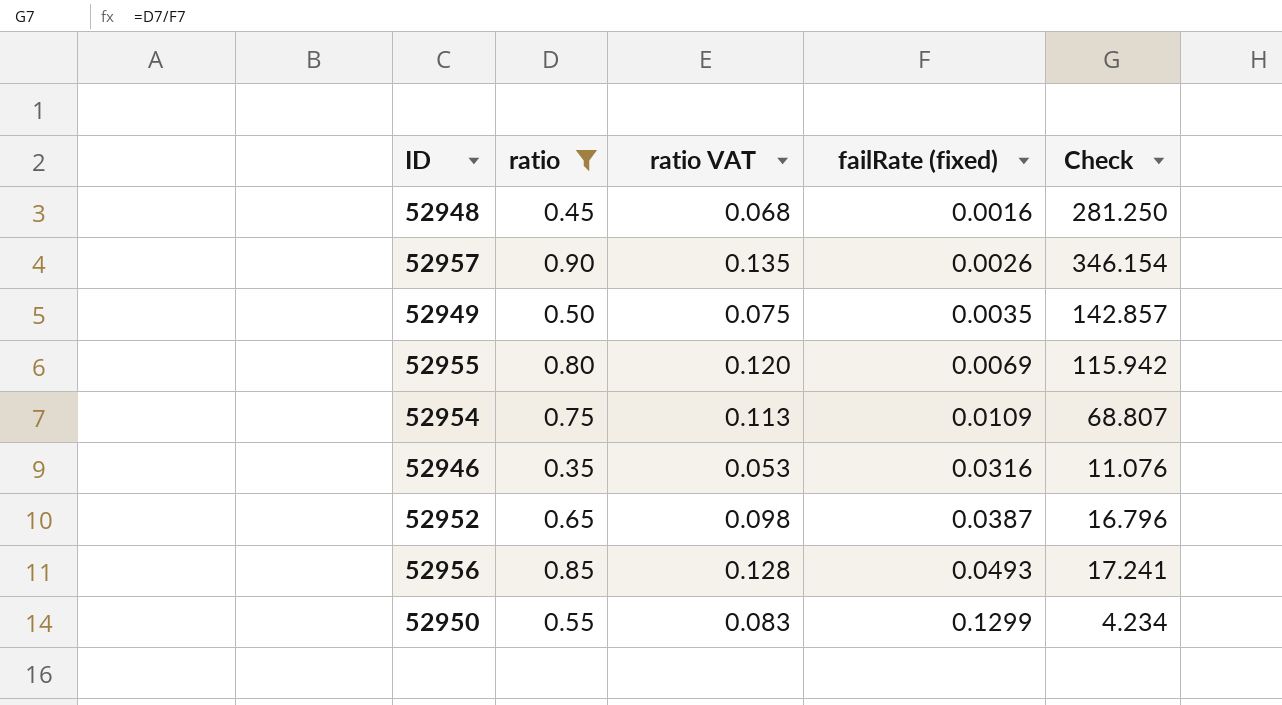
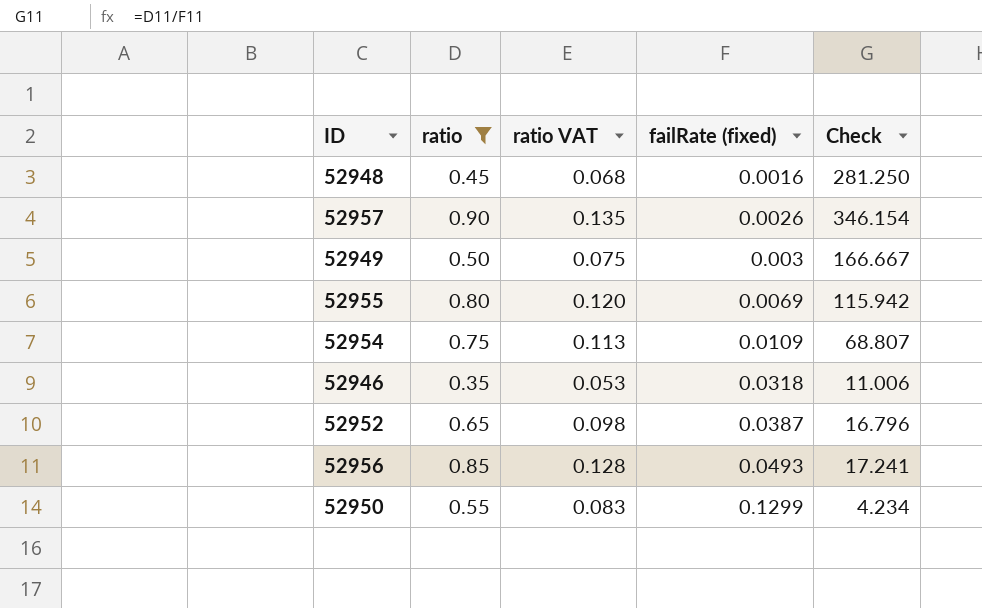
52949 | failRate (fixed): 0.0035 -> 0.003
52949 | Check: 142.857 -> 166.667
52946 | failRate (fixed): 0.0316 -> 0.0318
52946 | Check: 11.076 -> 11.006

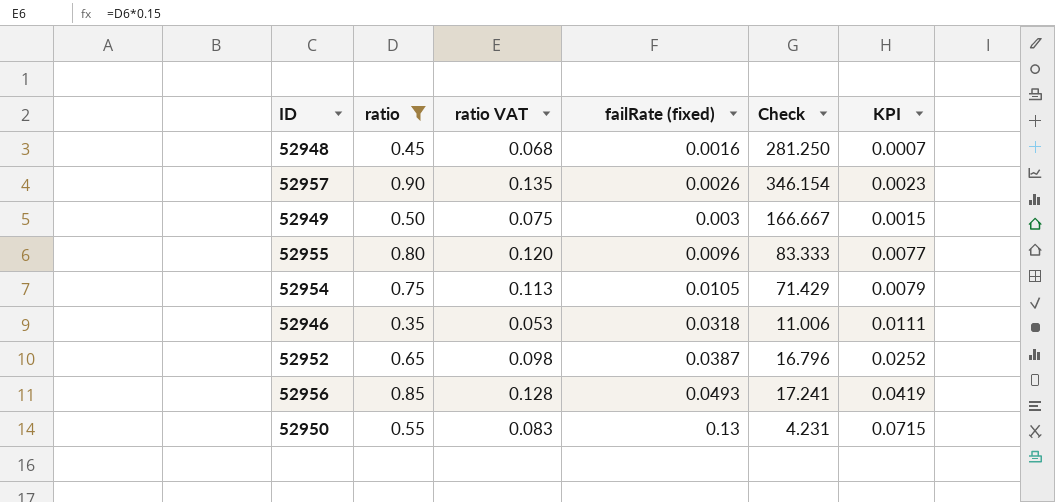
column KPI | formula: none -> [ratio] * [failRate (fixed)]
52955 | failRate (fixed): 0.0069 -> 0.0096
52955 | Check: 115.942 -> 83.333
52954 | failRate (fixed): 0.0109 -> 0.0105
52954 | Check: 68.807 -> 71.429
52950 | failRate (fixed): 0.1299 -> 0.13
52950 | Check: 4.234 -> 4.231

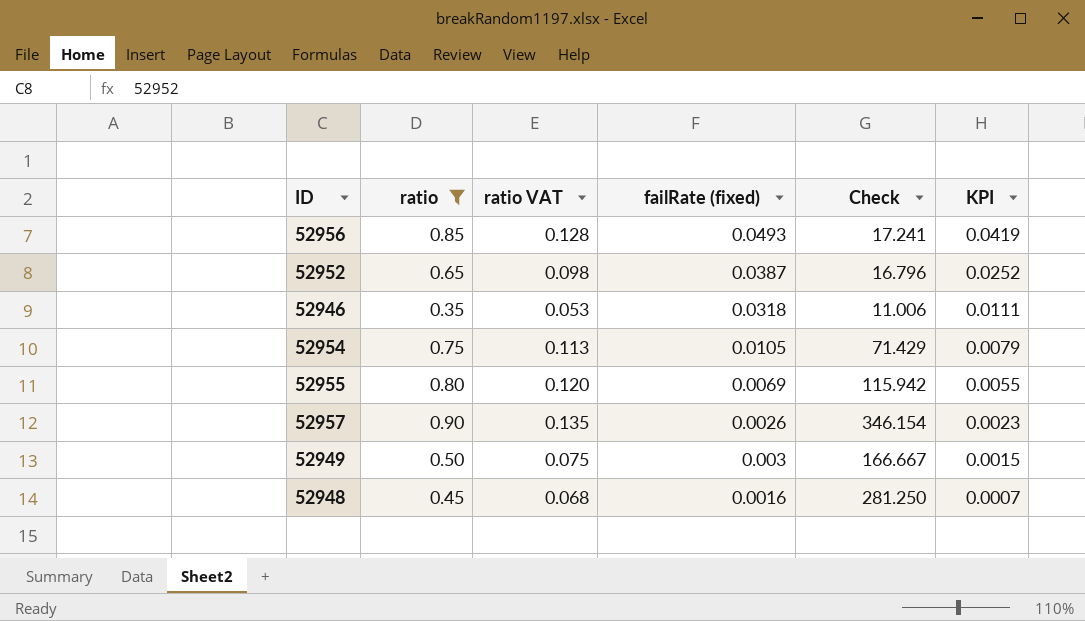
row order: failRate (fixed) ascending -> KPI descending
row 52950: 0.55 | 0.083 | 0.13 | 4.231 | 0.0715 -> none
52955 | failRate (fixed): 0.0096 -> 0.0069
52955 | Check: 83.333 -> 115.942
52955 | KPI: 0.0077 -> 0.0055

